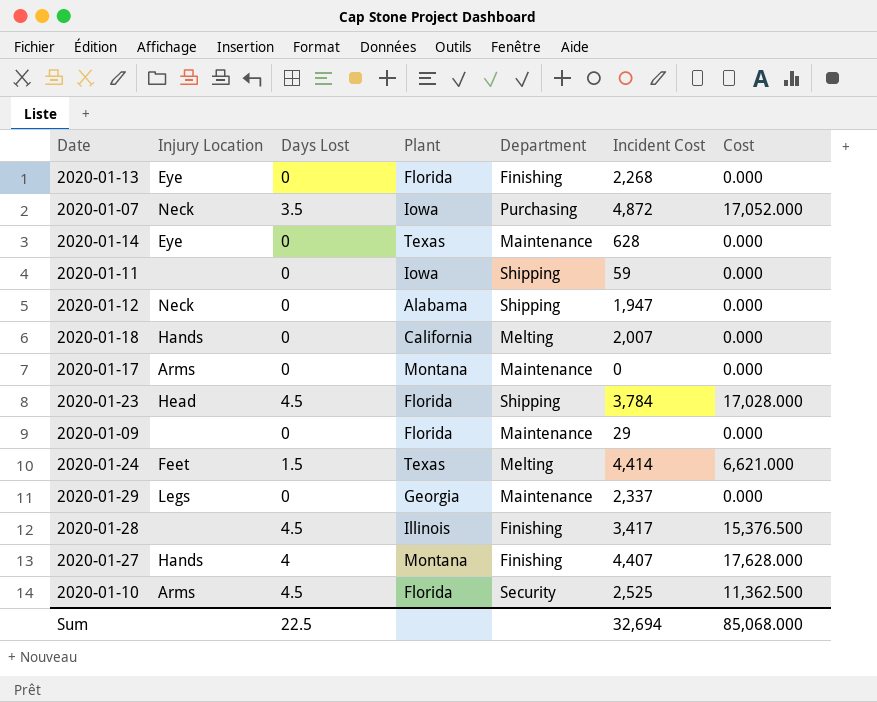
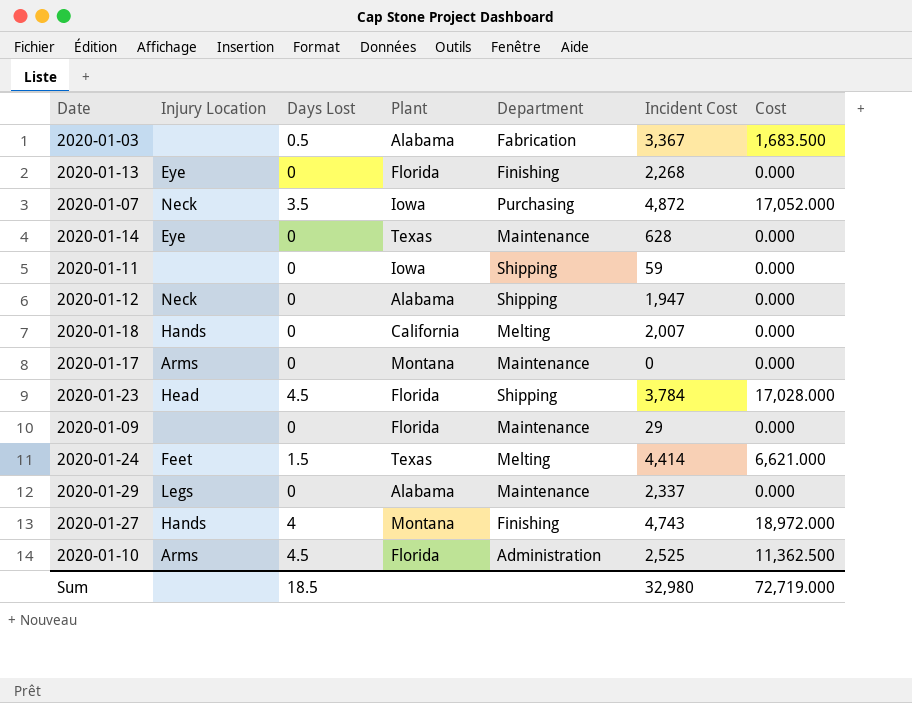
row 2020-01-28: none | 4.5 | Illinois | Finishing | 3,417 | 15,376.500 -> none
row 2020-01-03: none -> none | 0.5 | Alabama | Fabrication | 3,367 | 1,683.500
2020-01-29 | Plant: Georgia -> Alabama
2020-01-27 | Incident Cost: 4,407 -> 4,743
2020-01-27 | Cost: 17,628.000 -> 18,972.000
2020-01-10 | Department: Security -> Administration
Sum | Days Lost: 22.5 -> 18.5
Sum | Incident Cost: 32,694 -> 32,980
Sum | Cost: 85,068.000 -> 72,719.000

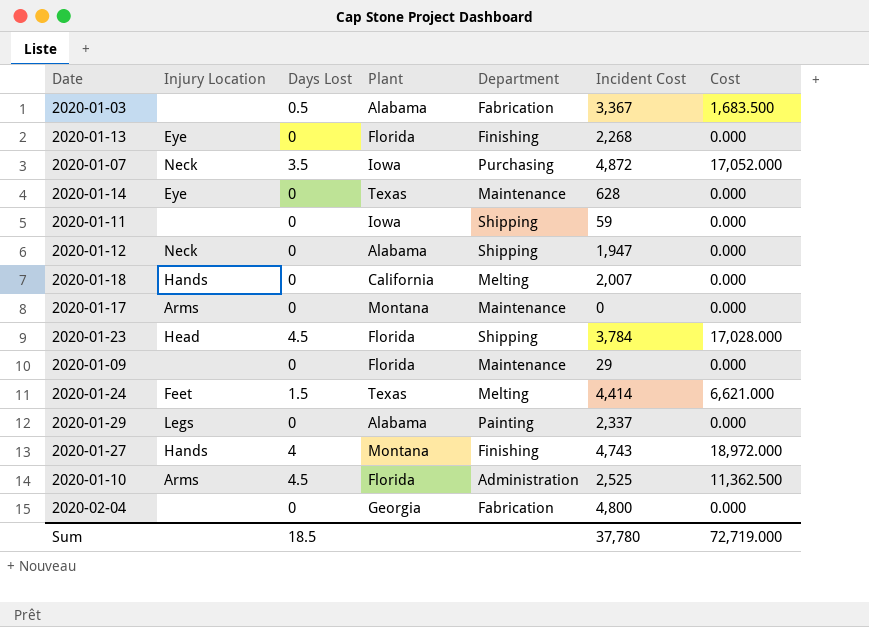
2020-01-29 | Department: Maintenance -> Painting
row 2020-02-04: none -> none | 0 | Georgia | Fabrication | 4,800 | 0.000
Sum | Incident Cost: 32,980 -> 37,780

